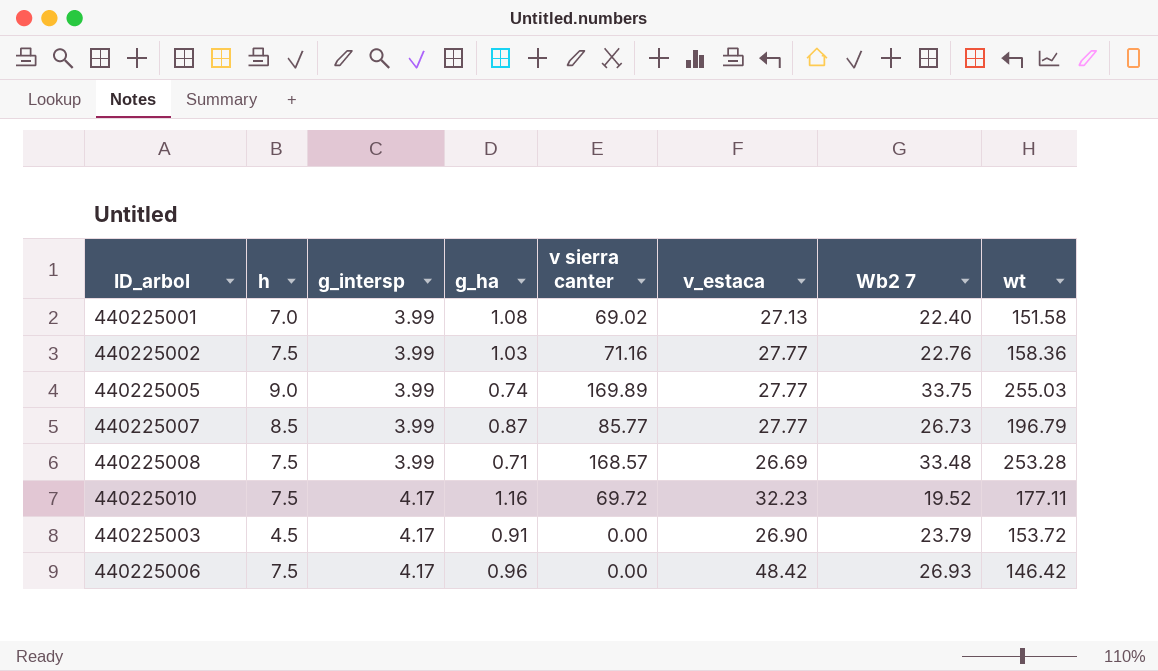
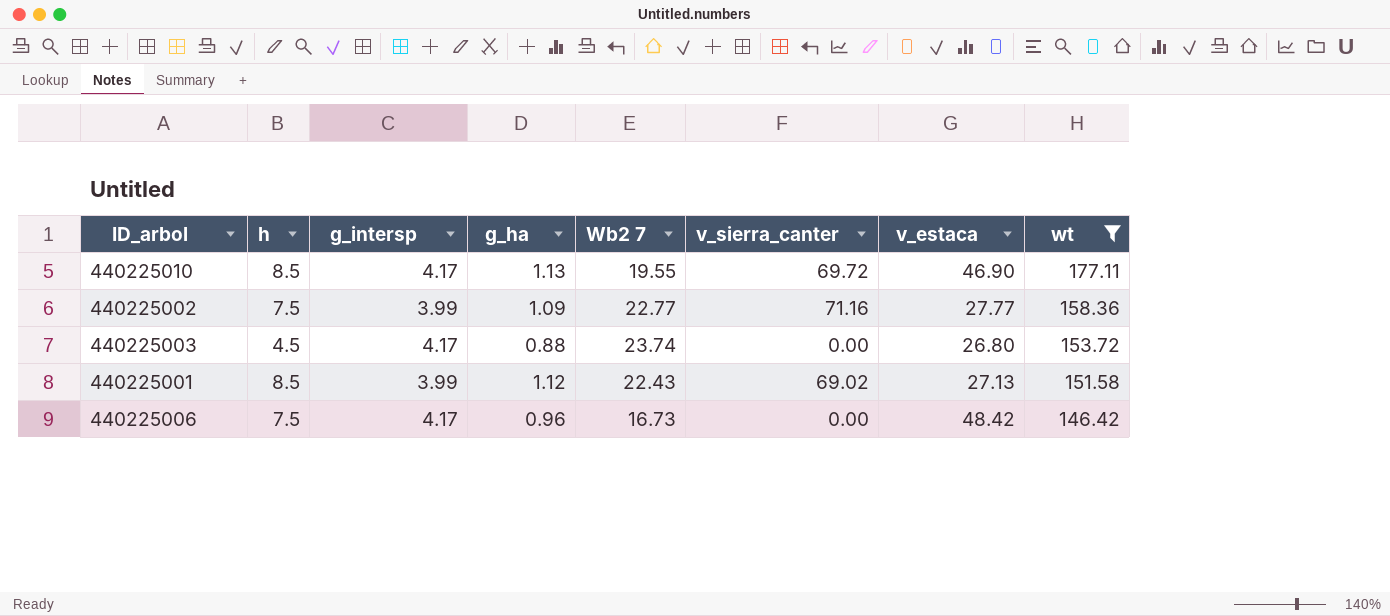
filter: none -> wt <= 177.11
row order: g_intersp ascending -> wt descending
column Wb2 7 | position: 7 -> 5
column name: v sierra canter -> v_sierra_canter
440225010 | h: 7.5 -> 8.5
440225010 | g_ha: 1.16 -> 1.13
440225010 | Wb2 7: 19.52 -> 19.55
440225010 | v_estaca: 32.23 -> 46.90
440225002 | g_ha: 1.03 -> 1.09
440225002 | Wb2 7: 22.76 -> 22.77
440225003 | g_ha: 0.91 -> 0.88
440225003 | Wb2 7: 23.79 -> 23.74
440225003 | v_estaca: 26.90 -> 26.80
440225001 | h: 7.0 -> 8.5
440225001 | g_ha: 1.08 -> 1.12
440225001 | Wb2 7: 22.40 -> 22.43
440225006 | Wb2 7: 26.93 -> 16.73

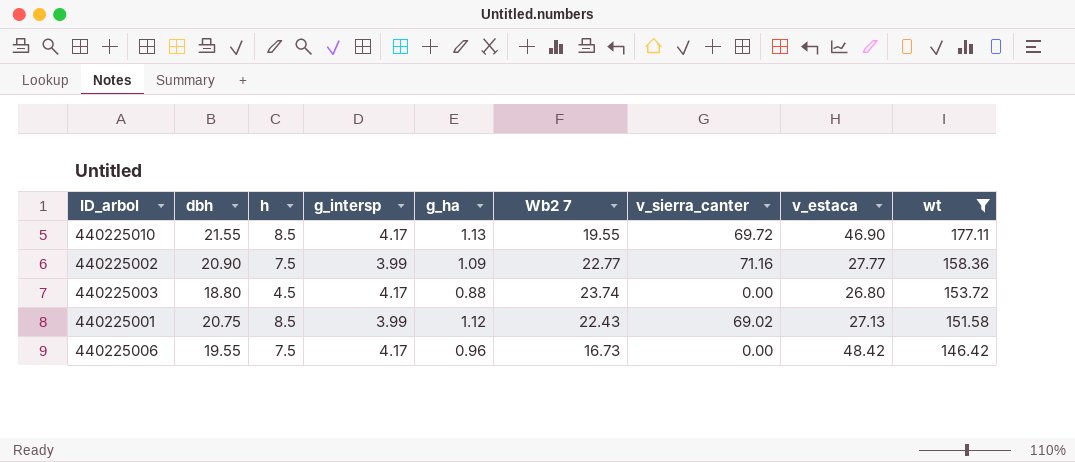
column dbh | position: none -> 2

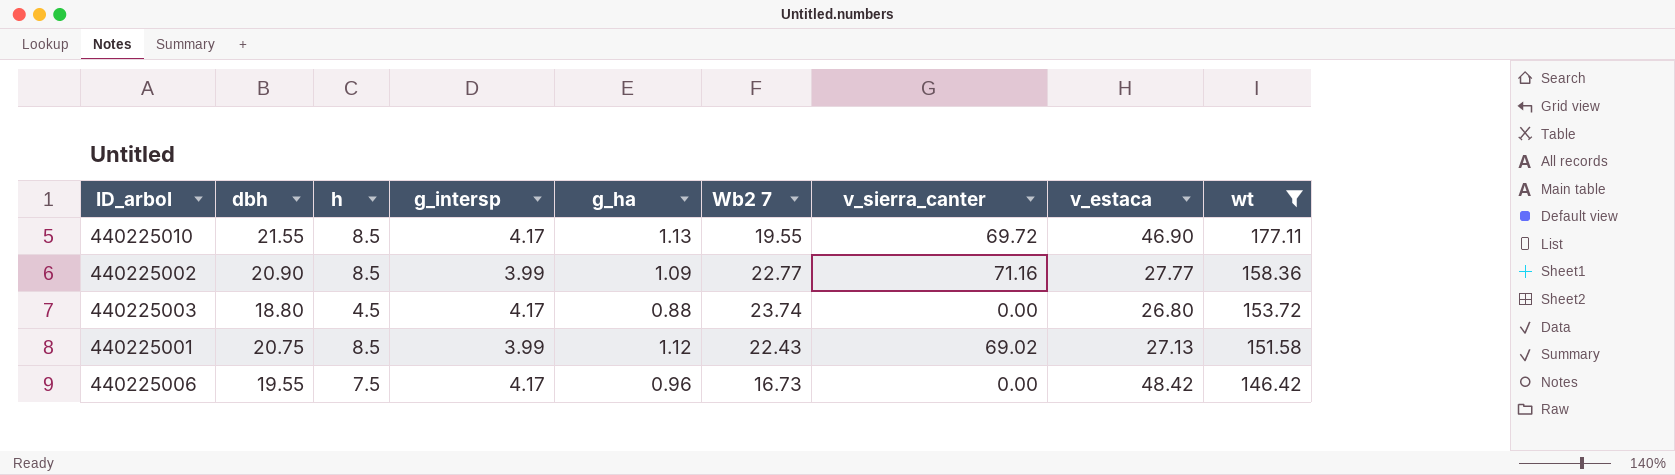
440225002 | h: 7.5 -> 8.5

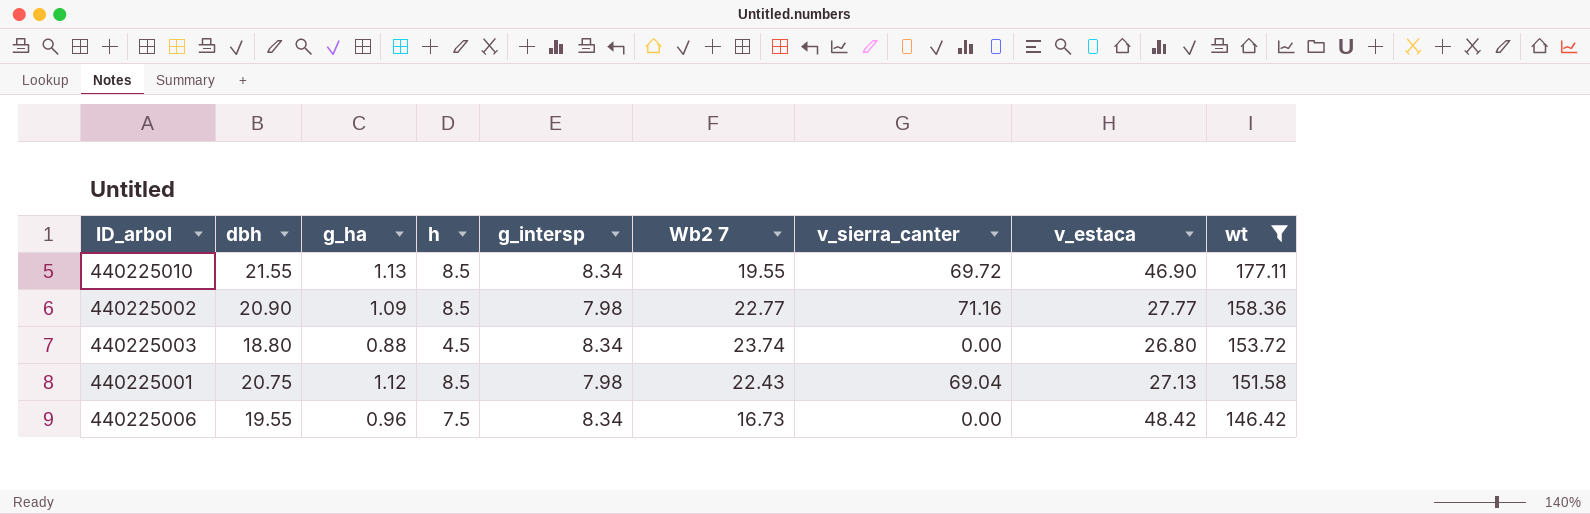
column g_ha | position: 5 -> 3
440225010 | g_intersp: 4.17 -> 8.34
440225002 | g_intersp: 3.99 -> 7.98
440225003 | g_intersp: 4.17 -> 8.34
440225001 | g_intersp: 3.99 -> 7.98
440225001 | v_sierra_canter: 69.02 -> 69.04
440225006 | g_intersp: 4.17 -> 8.34

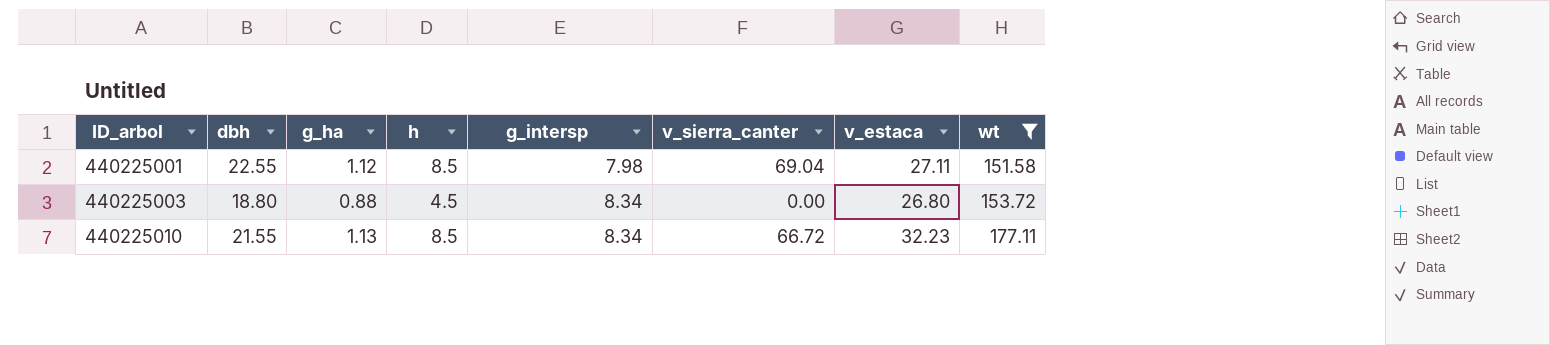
row order: wt descending -> ID_arbol ascending
column Wb2 7 | position: 6 -> none
row 440225002: 20.90 | 1.09 | 8.5 | 7.98 | 22.77 | 71.16 | 27.77 | 158.36 -> none
row 440225006: 19.55 | 0.96 | 7.5 | 8.34 | 16.73 | 0.00 | 48.42 | 146.42 -> none
440225001 | dbh: 20.75 -> 22.55
440225001 | v_estaca: 27.13 -> 27.11
440225010 | v_sierra_canter: 69.72 -> 66.72
440225010 | v_estaca: 46.90 -> 32.23

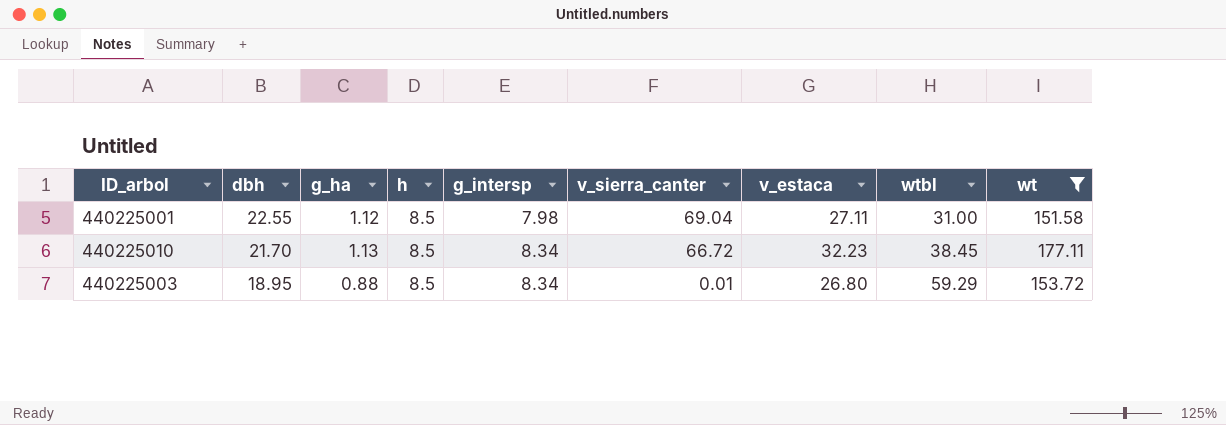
row order: ID_arbol ascending -> dbh descending
column wtbl | position: none -> 8
440225010 | dbh: 21.55 -> 21.70
440225003 | dbh: 18.80 -> 18.95
440225003 | h: 4.5 -> 8.5
440225003 | v_sierra_canter: 0.00 -> 0.01

